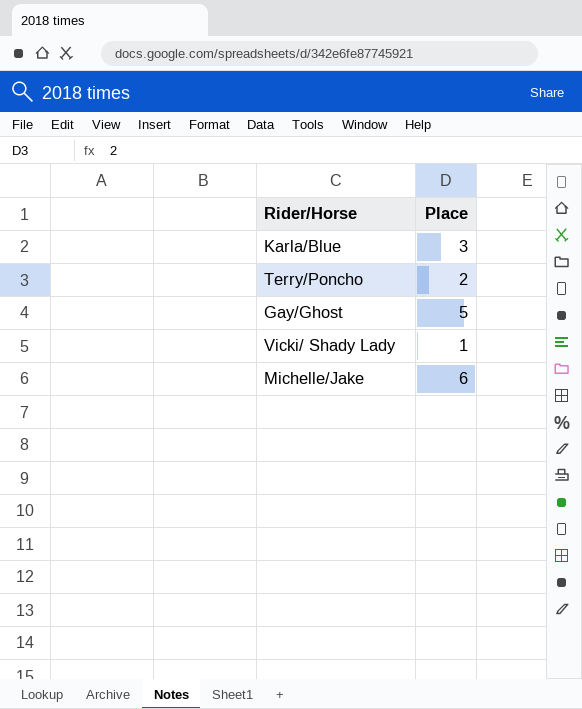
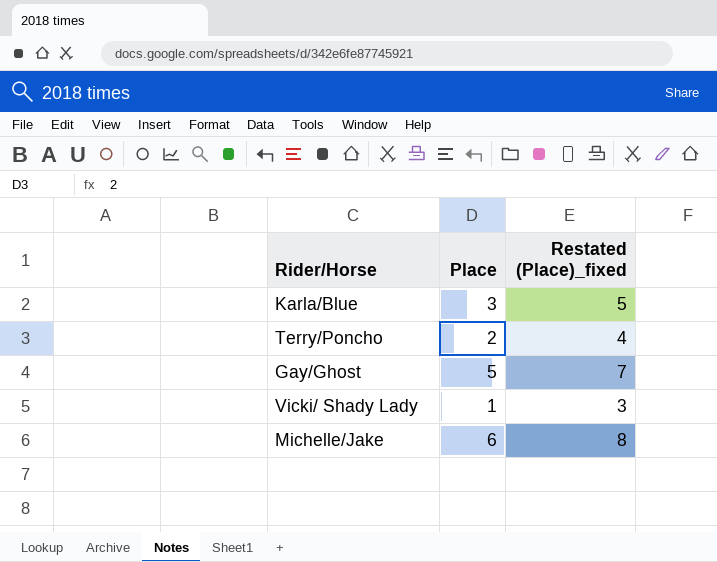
column Restated (Place)_fixed | formula: none -> [Place] + 2

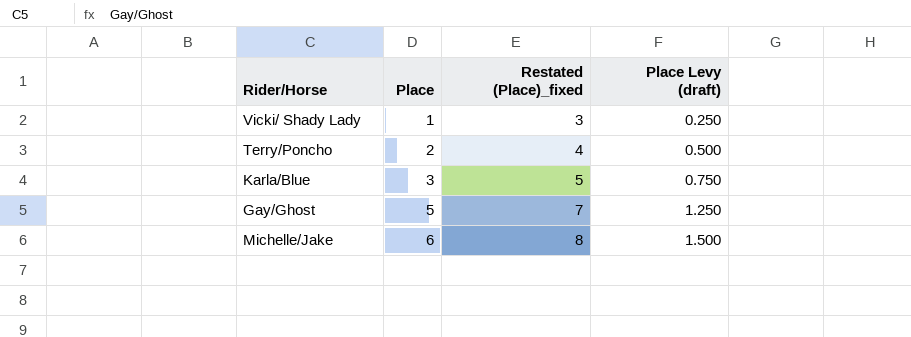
row order: none -> Place ascending
column Place Levy (draft) | formula: none -> [Place] * 0.25

